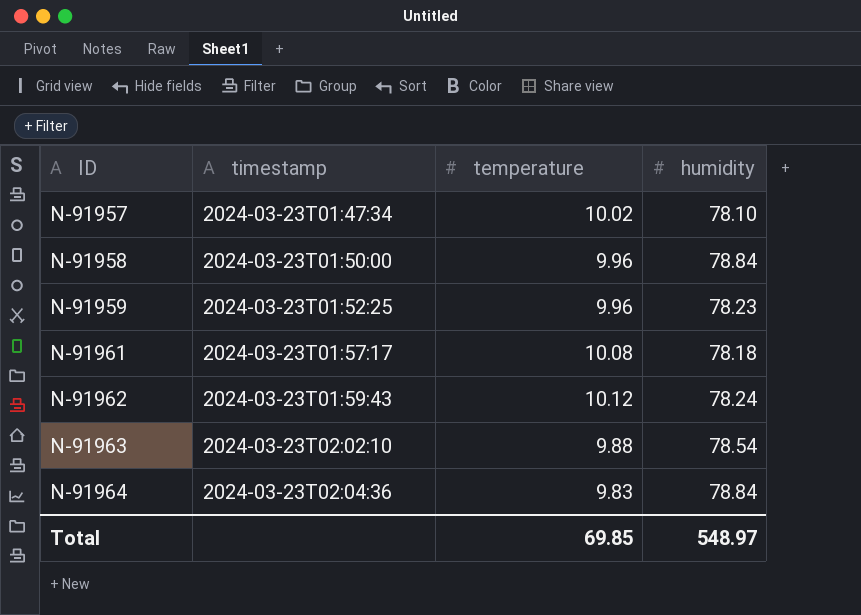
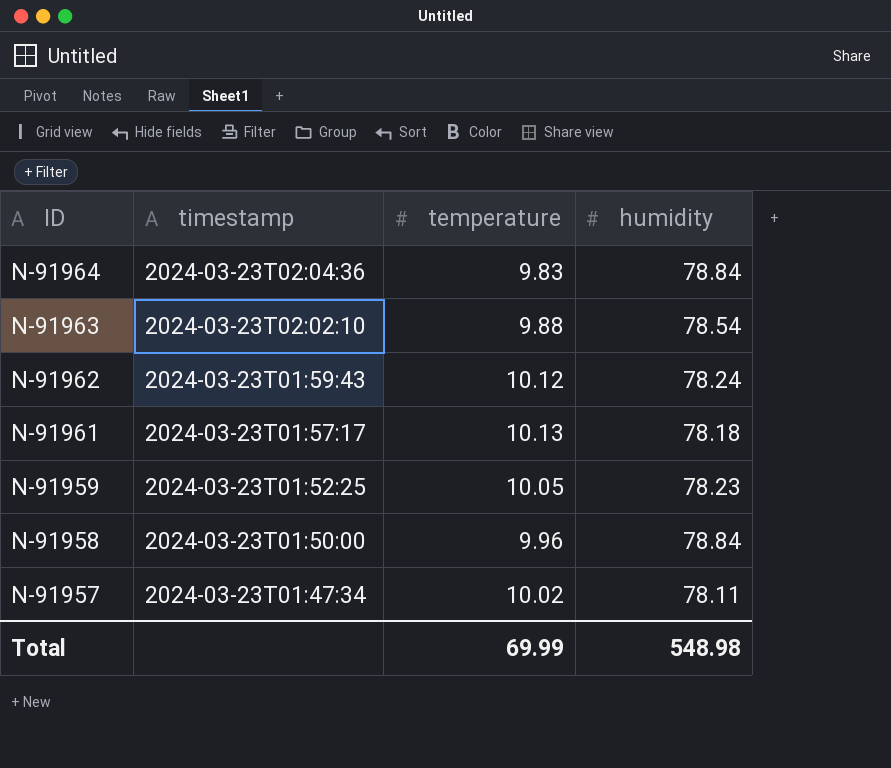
row order: ID ascending -> ID descending
N-91961 | temperature: 10.08 -> 10.13
N-91959 | temperature: 9.96 -> 10.05
N-91957 | humidity: 78.10 -> 78.11
Total | temperature: 69.85 -> 69.99
Total | humidity: 548.97 -> 548.98

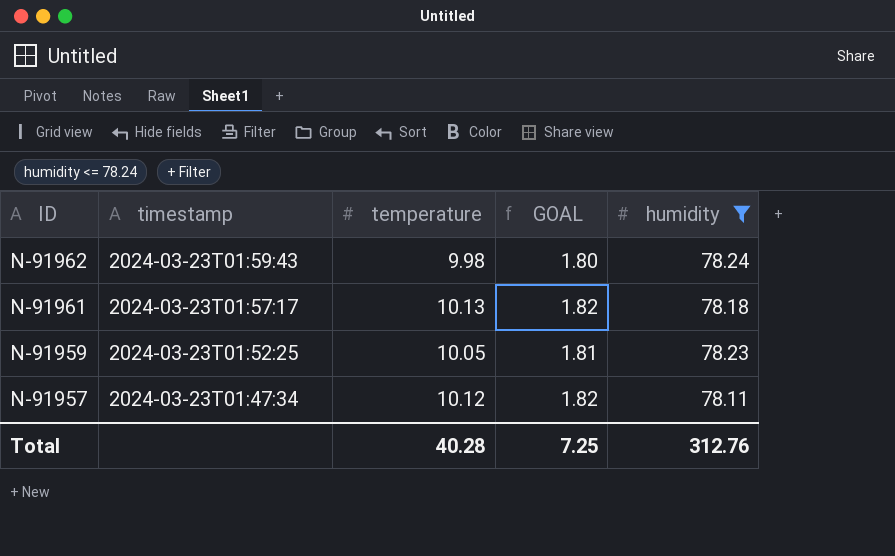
filter: none -> humidity <= 78.24
column GOAL | formula: none -> [temperature] * 0.18
N-91962 | temperature: 10.12 -> 9.98
N-91957 | temperature: 10.02 -> 10.12
Total | temperature: 69.99 -> 40.28
Total | humidity: 548.98 -> 312.76

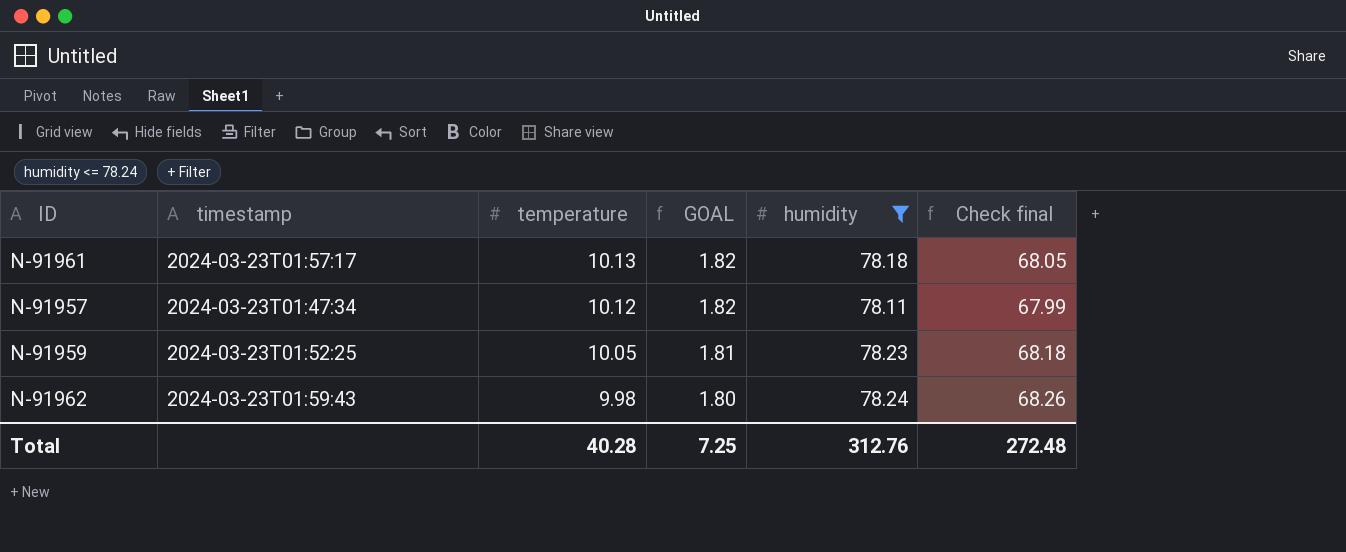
row order: ID descending -> temperature descending
column Check final | formula: none -> [humidity] - [temperature]

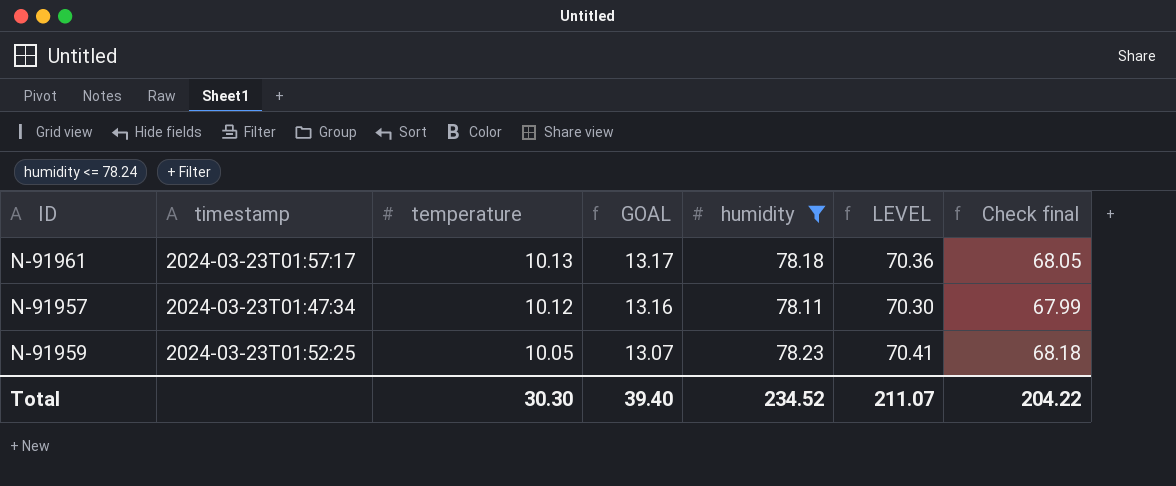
column GOAL | formula: [temperature] * 0.18 -> [temperature] * 1.3
column LEVEL | formula: none -> [humidity] * 0.9
row N-91962: 2024-03-23T01:59:43 | 9.98 | 1.80 | 78.24 | 68.26 -> none
Total | temperature: 40.28 -> 30.30
Total | GOAL: 7.25 -> 39.40
Total | humidity: 312.76 -> 234.52
Total | Check final: 272.48 -> 204.22

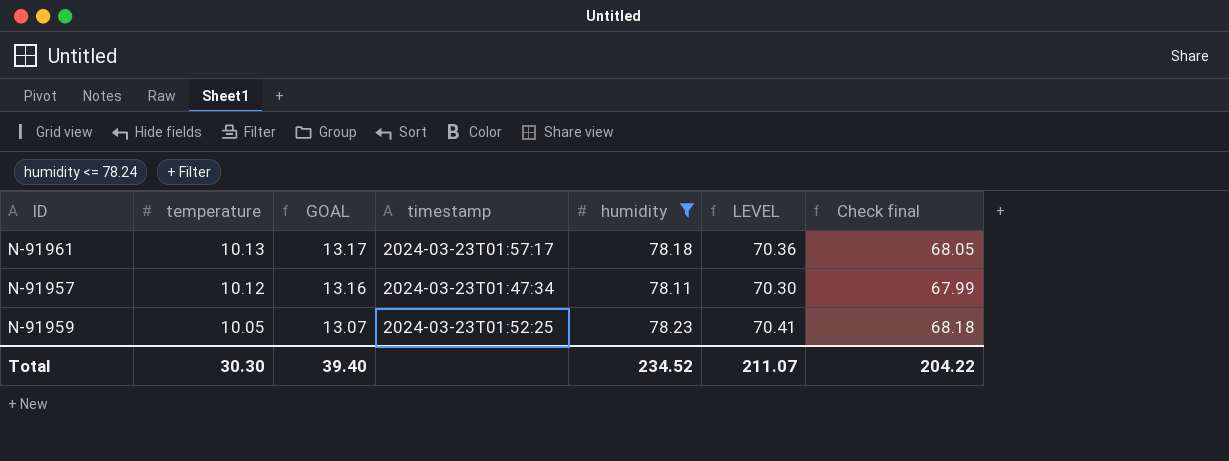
column timestamp | position: 2 -> 4

